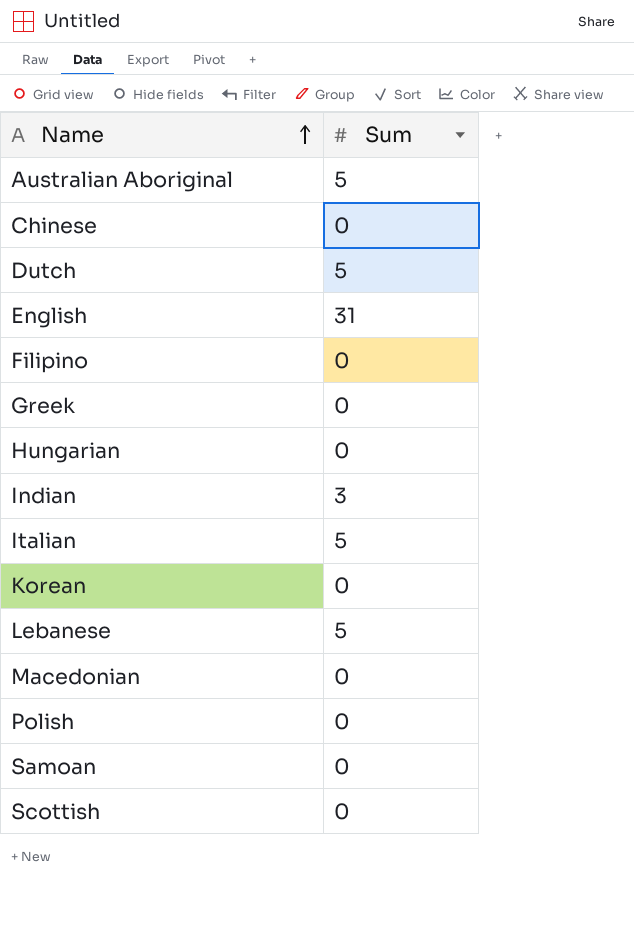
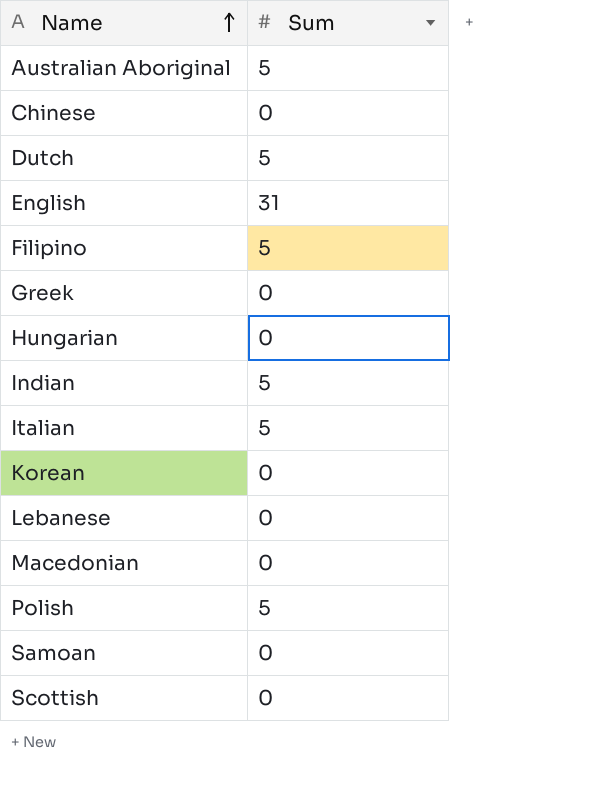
Filipino | Sum: 0 -> 5
Indian | Sum: 3 -> 5
Lebanese | Sum: 5 -> 0
Polish | Sum: 0 -> 5

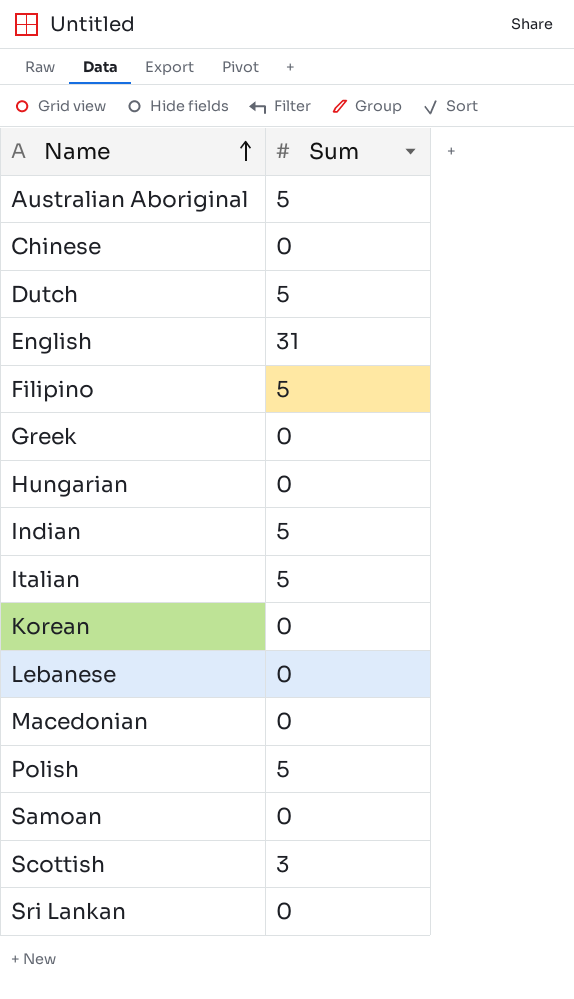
Scottish | Sum: 0 -> 3
row Sri Lankan: none -> 0

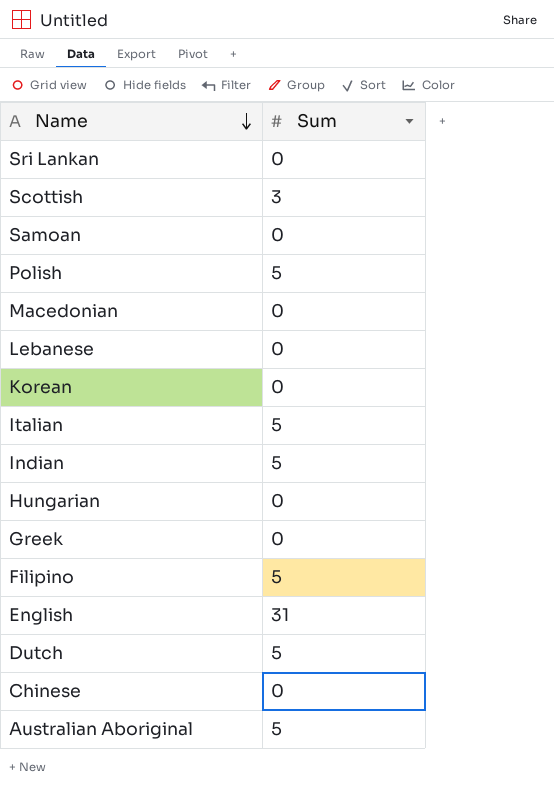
row order: Name ascending -> Name descending

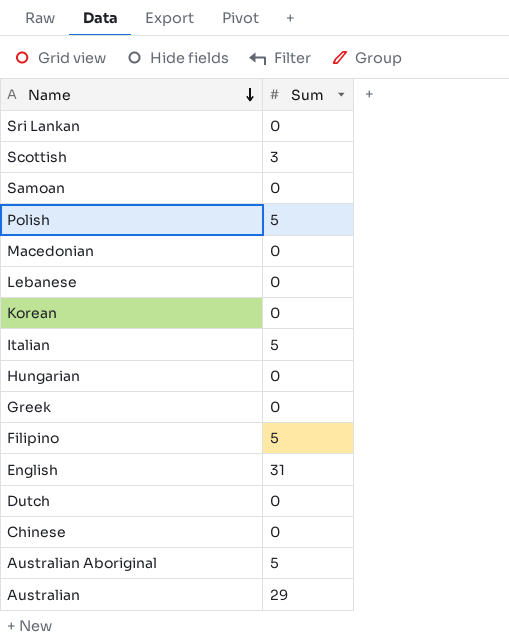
row Indian: 5 -> none
Dutch | Sum: 5 -> 0
row Australian: none -> 29

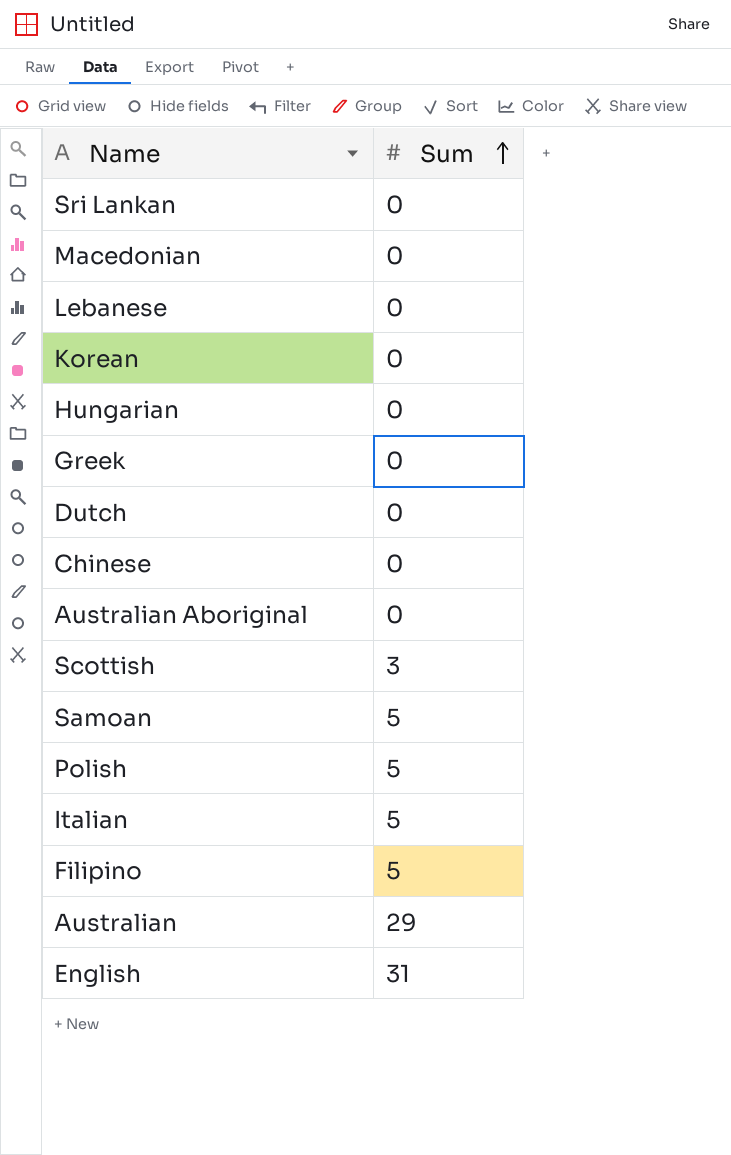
row order: Name descending -> Sum ascending
Australian Aboriginal | Sum: 5 -> 0
Samoan | Sum: 0 -> 5

